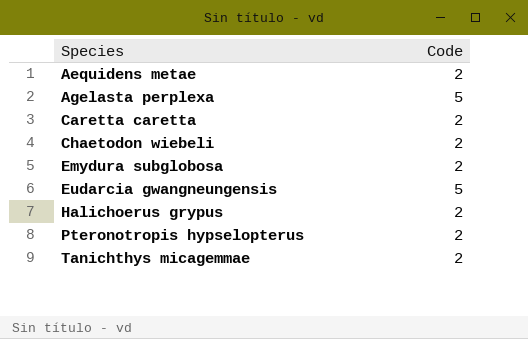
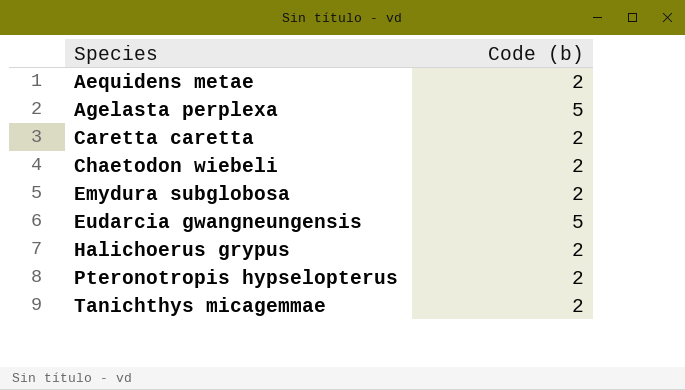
column name: Code -> Code (b)

